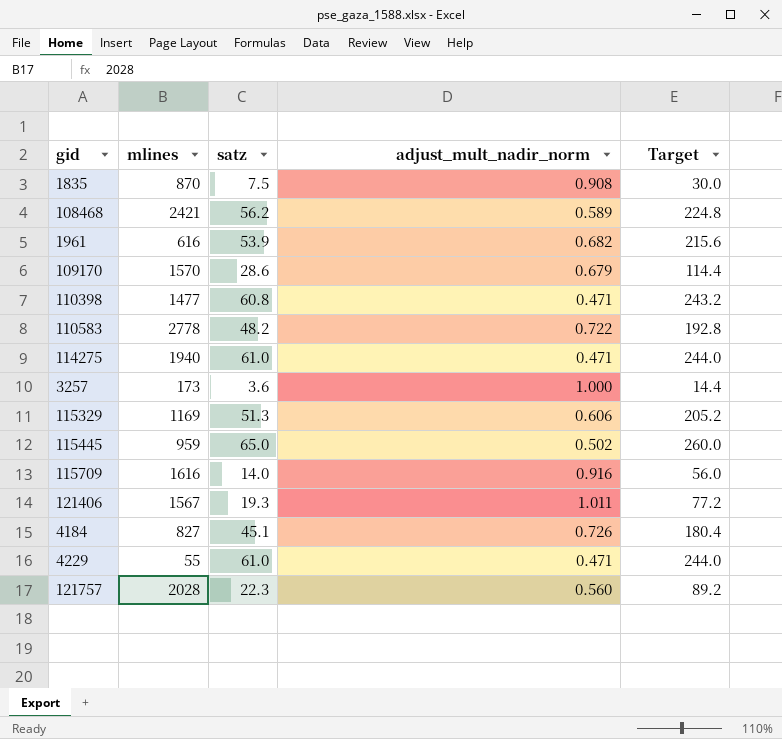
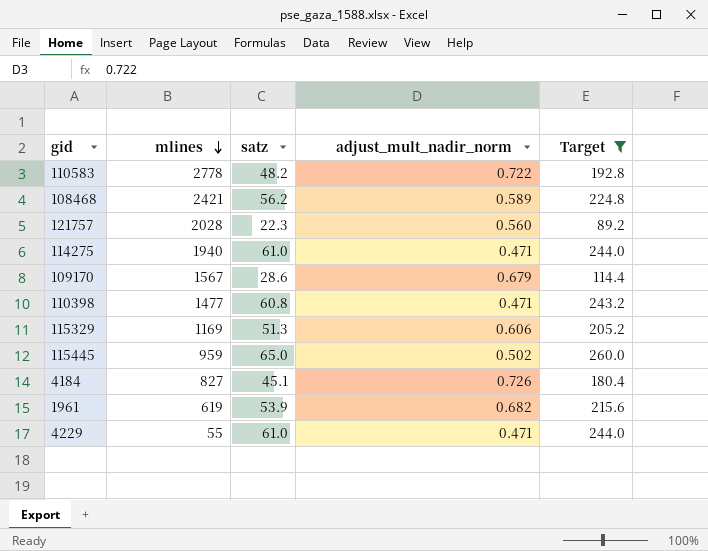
filter: none -> Target >= 89.2
row order: none -> mlines descending
109170 | mlines: 1570 -> 1567
1961 | mlines: 616 -> 619

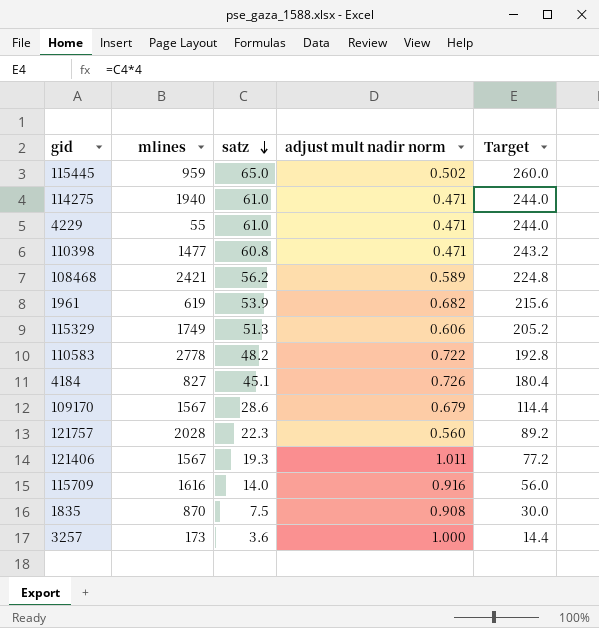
filter: Target >= 89.2 -> none
row order: mlines descending -> satz descending
column name: adjust_mult_nadir_norm -> adjust mult nadir norm
115329 | mlines: 1169 -> 1749

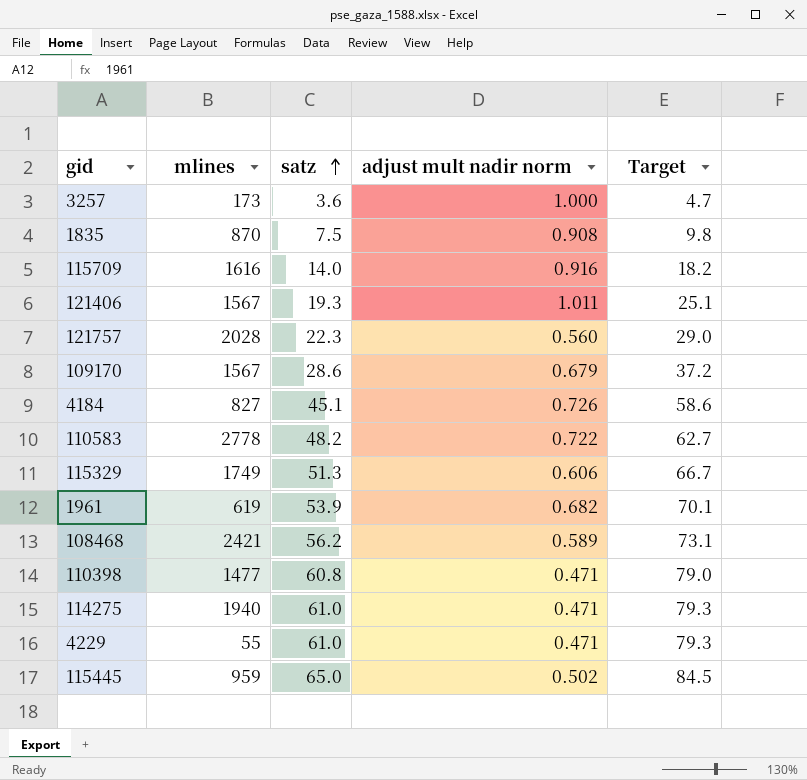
row order: satz descending -> satz ascending
column Target | formula: [satz] * 4 -> [satz] * 1.3

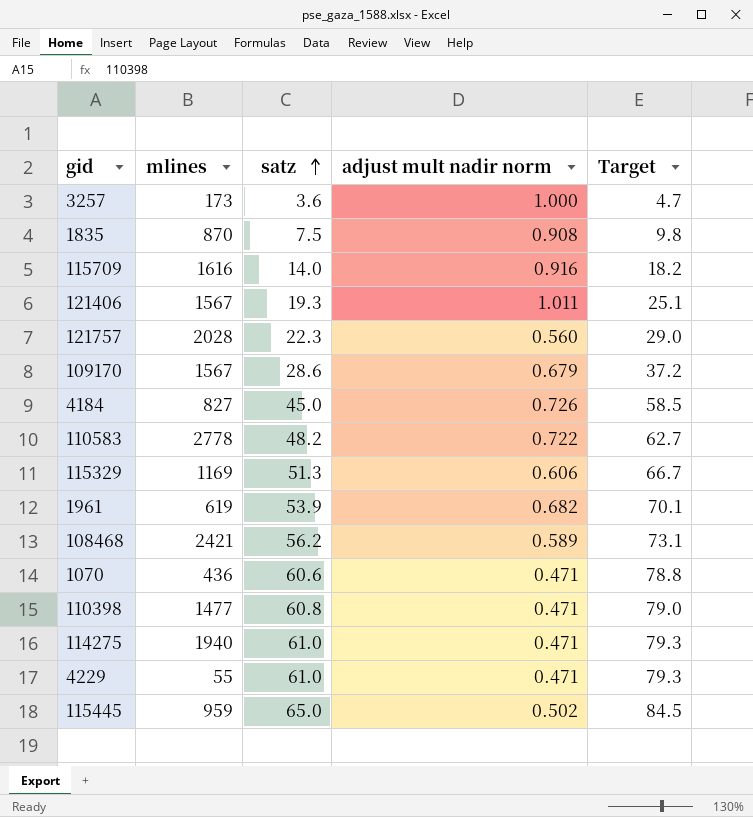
4184 | satz: 45.1 -> 45.0
4184 | Target: 58.6 -> 58.5
115329 | mlines: 1749 -> 1169
row 1070: none -> 436 | 60.6 | 0.471 | 78.8

